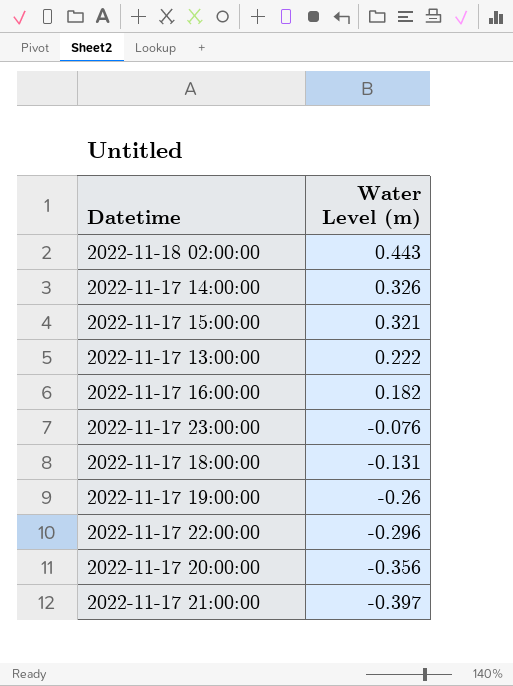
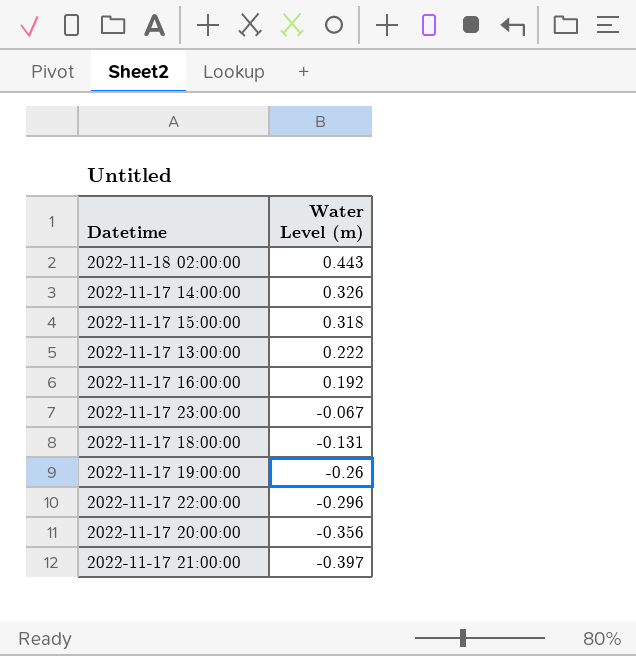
2022-11-17 15:00:00 | Water Level (m): 0.321 -> 0.318
2022-11-17 16:00:00 | Water Level (m): 0.182 -> 0.192
2022-11-17 23:00:00 | Water Level (m): -0.076 -> -0.067

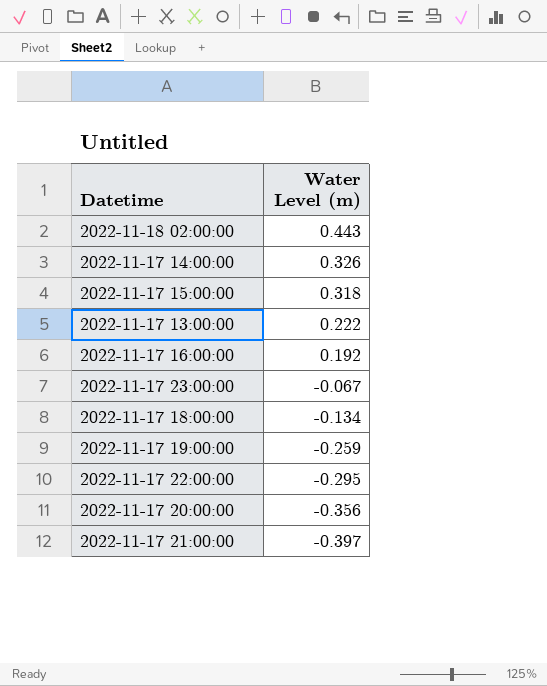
2022-11-17 18:00:00 | Water Level (m): -0.131 -> -0.134
2022-11-17 19:00:00 | Water Level (m): -0.26 -> -0.259
2022-11-17 22:00:00 | Water Level (m): -0.296 -> -0.295

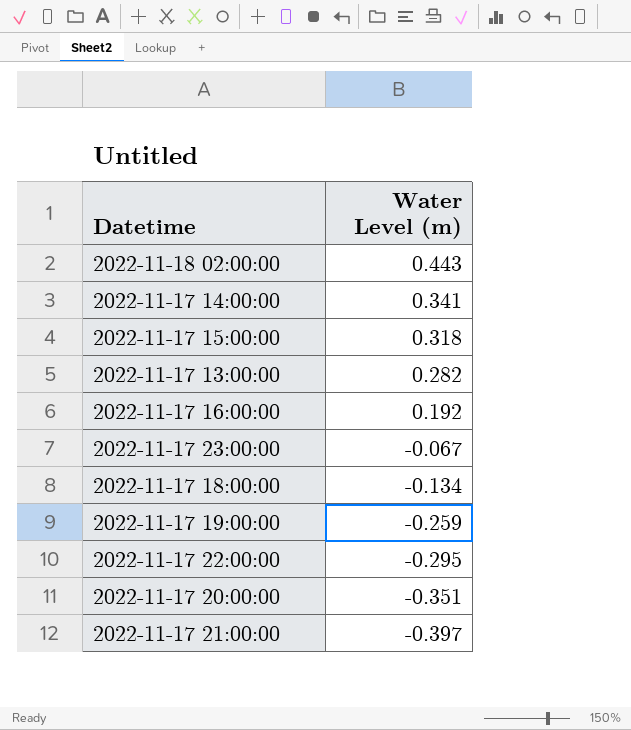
2022-11-17 14:00:00 | Water Level (m): 0.326 -> 0.341
2022-11-17 13:00:00 | Water Level (m): 0.222 -> 0.282
2022-11-17 20:00:00 | Water Level (m): -0.356 -> -0.351

